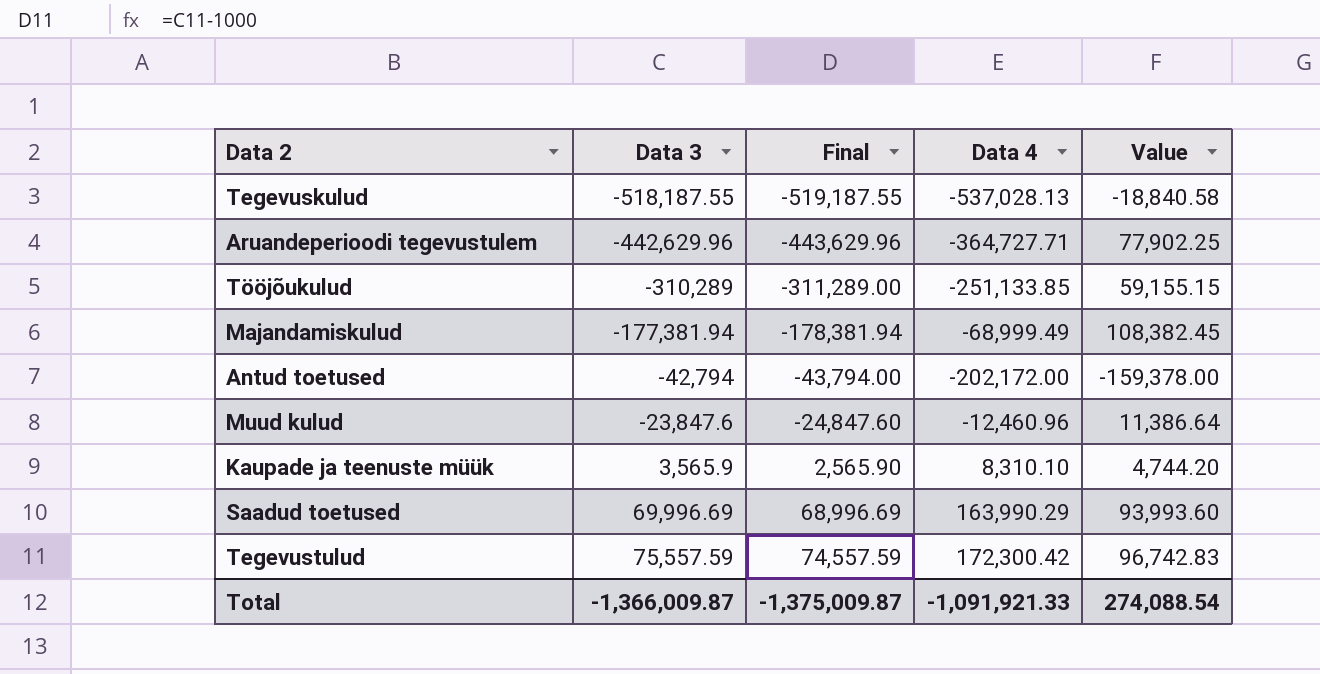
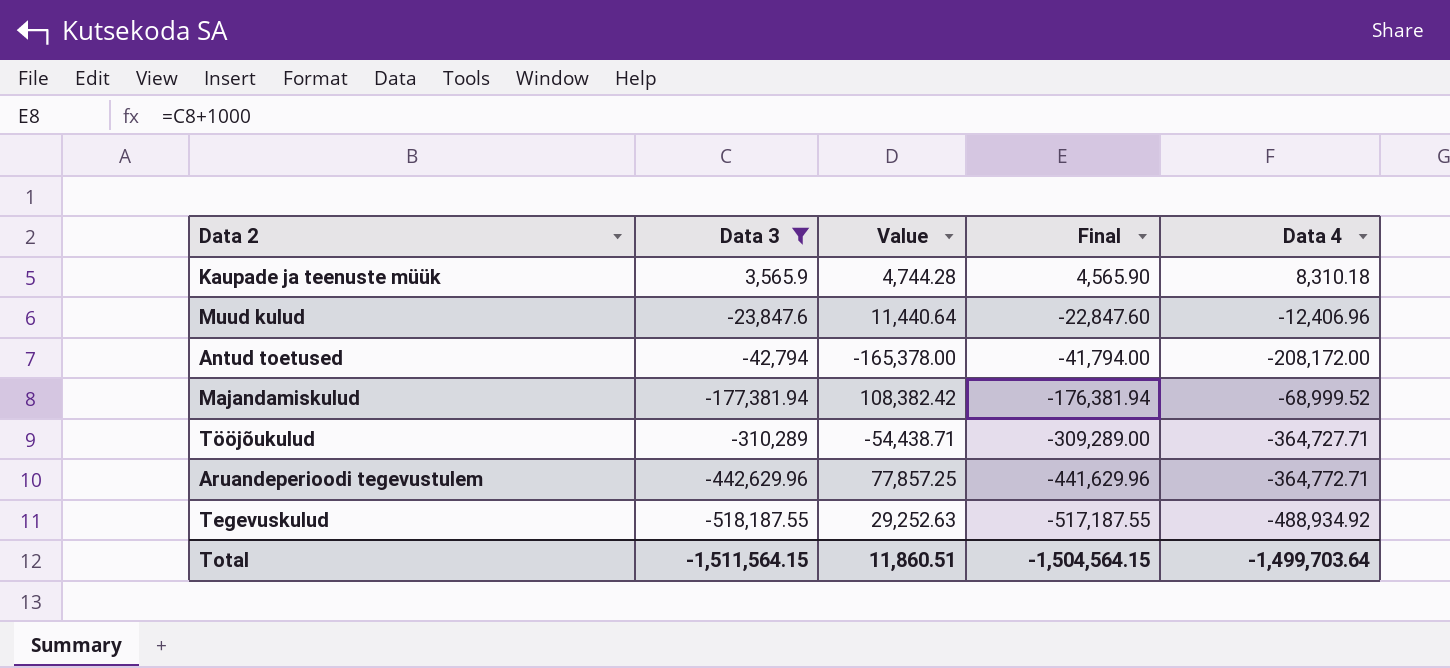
filter: none -> Data 3 <= 3,565.9
row order: Data 3 ascending -> Data 3 descending
column Value | position: 5 -> 3
column Final | formula: [Data 3] - 1000 -> [Data 3] + 1000
Kaupade ja teenuste müük | Value: 4,744.20 -> 4,744.28
Kaupade ja teenuste müük | Data 4: 8,310.10 -> 8,310.18
Muud kulud | Value: 11,386.64 -> 11,440.64
Muud kulud | Data 4: -12,460.96 -> -12,406.96
Antud toetused | Value: -159,378.00 -> -165,378.00
Antud toetused | Data 4: -202,172.00 -> -208,172.00
Majandamiskulud | Value: 108,382.45 -> 108,382.42
Majandamiskulud | Data 4: -68,999.49 -> -68,999.52
Tööjõukulud | Value: 59,155.15 -> -54,438.71
Tööjõukulud | Data 4: -251,133.85 -> -364,727.71
Aruandeperioodi tegevustulem | Value: 77,902.25 -> 77,857.25
Aruandeperioodi tegevustulem | Data 4: -364,727.71 -> -364,772.71
Tegevuskulud | Value: -18,840.58 -> 29,252.63
Tegevuskulud | Data 4: -537,028.13 -> -488,934.92
Total | Data 3: -1,366,009.87 -> -1,511,564.15
Total | Value: 274,088.54 -> 11,860.51
Total | Final: -1,375,009.87 -> -1,504,564.15
Total | Data 4: -1,091,921.33 -> -1,499,703.64

